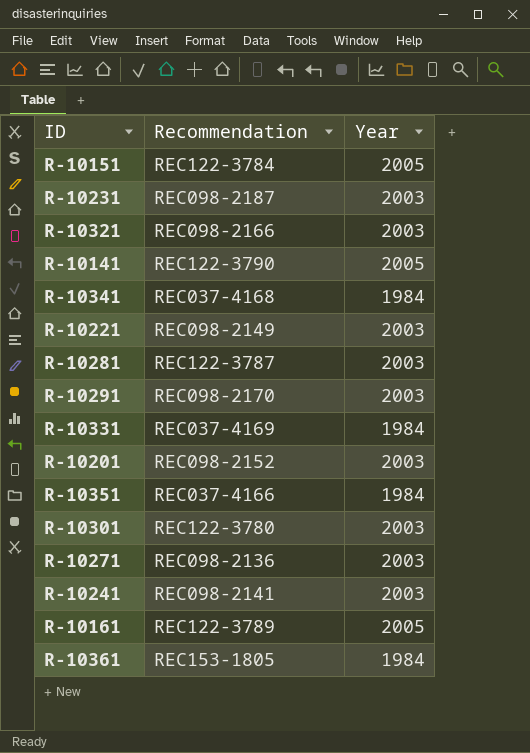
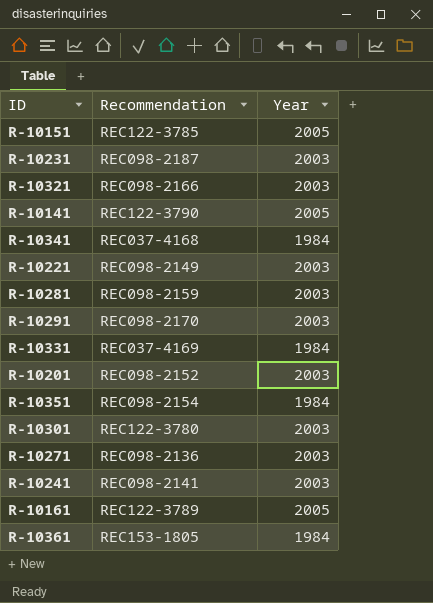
R-10151 | Recommendation: REC122-3784 -> REC122-3785
R-10281 | Recommendation: REC122-3787 -> REC098-2159
R-10351 | Recommendation: REC037-4166 -> REC098-2154

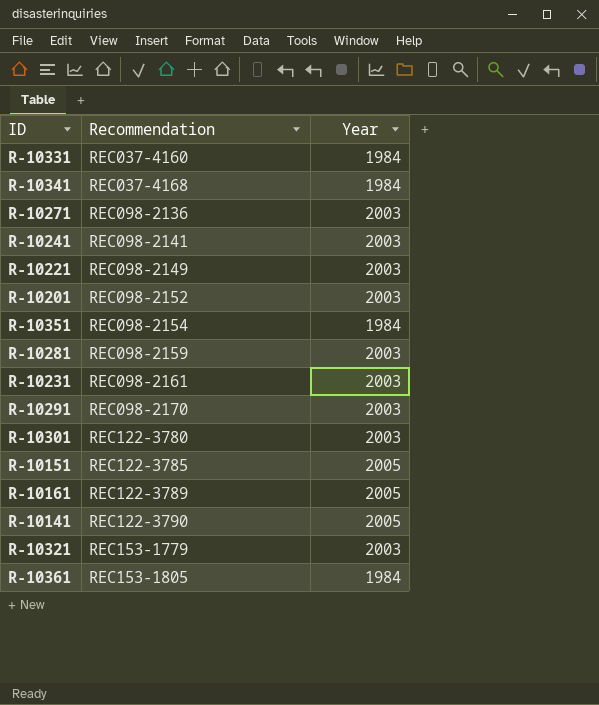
row order: none -> Recommendation ascending
R-10331 | Recommendation: REC037-4169 -> REC037-4160
R-10231 | Recommendation: REC098-2187 -> REC098-2161
R-10321 | Recommendation: REC098-2166 -> REC153-1779

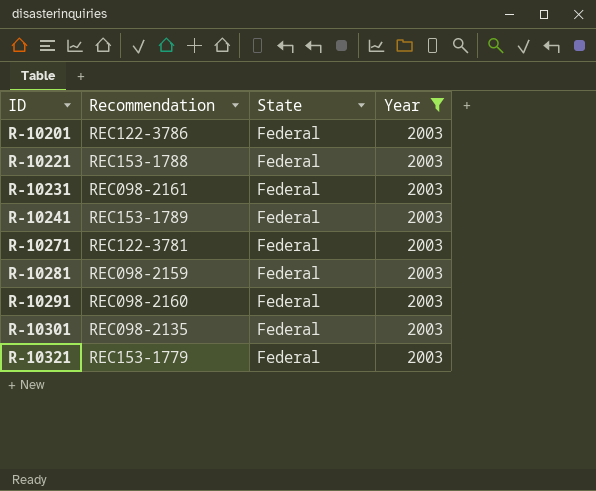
filter: none -> Year = 2003
row order: Recommendation ascending -> ID ascending
column State | position: none -> 3
R-10201 | Recommendation: REC098-2152 -> REC122-3786
R-10221 | Recommendation: REC098-2149 -> REC153-1788
R-10241 | Recommendation: REC098-2141 -> REC153-1789
R-10271 | Recommendation: REC098-2136 -> REC122-3781
R-10291 | Recommendation: REC098-2170 -> REC098-2160
R-10301 | Recommendation: REC122-3780 -> REC098-2135

